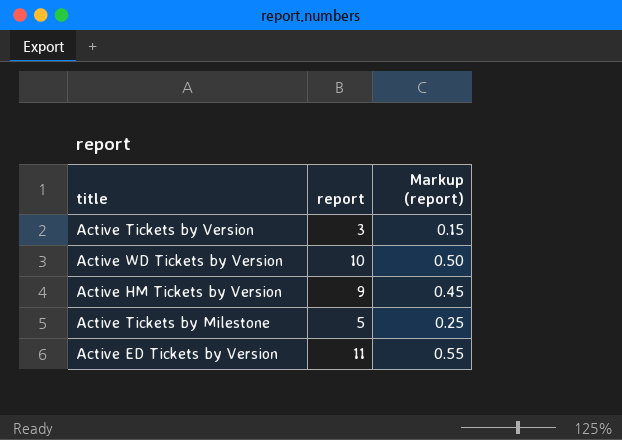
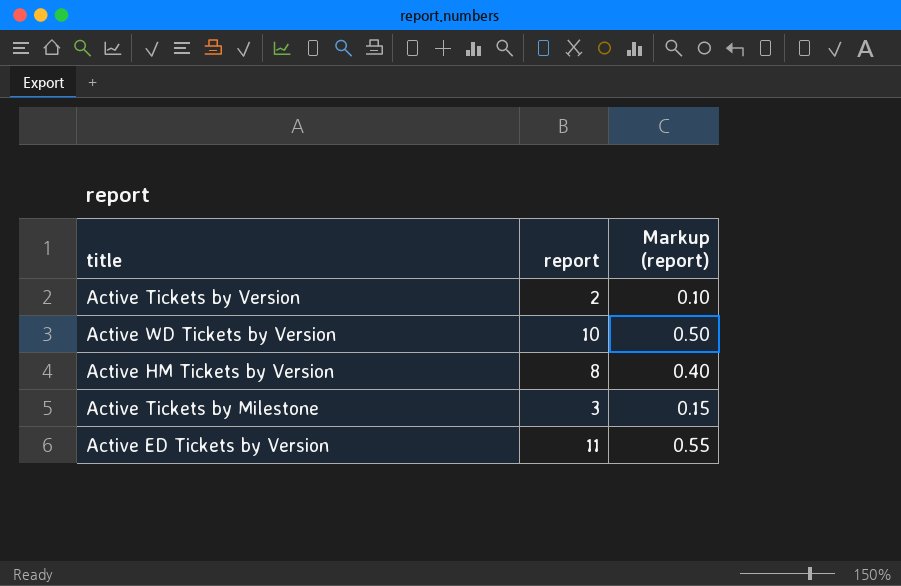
Active Tickets by Version | report: 3 -> 2
Active Tickets by Version | Markup (report): 0.15 -> 0.10
Active HM Tickets by Version | report: 9 -> 8
Active HM Tickets by Version | Markup (report): 0.45 -> 0.40
Active Tickets by Milestone | report: 5 -> 3
Active Tickets by Milestone | Markup (report): 0.25 -> 0.15

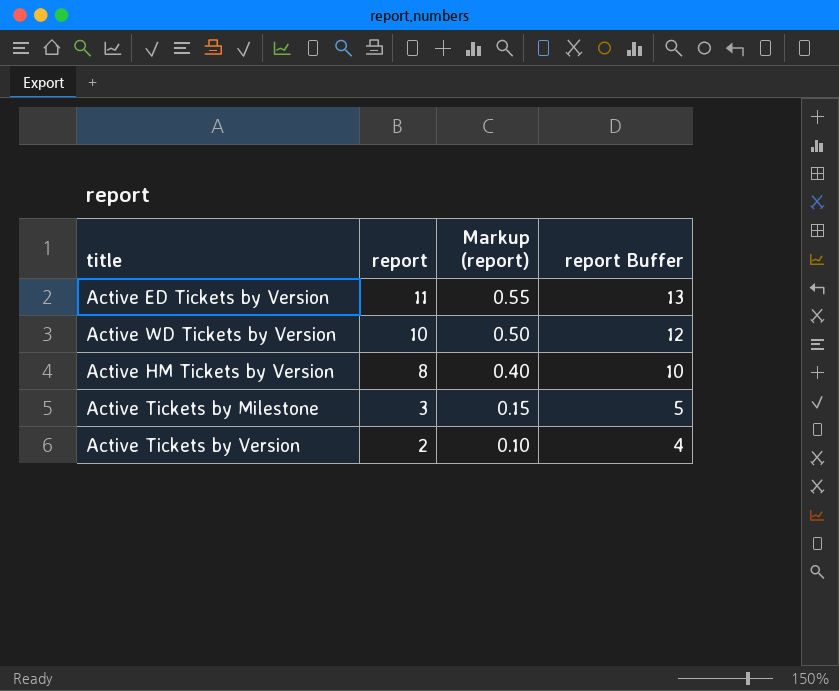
row order: none -> report descending
column report Buffer | formula: none -> [report] + 2

